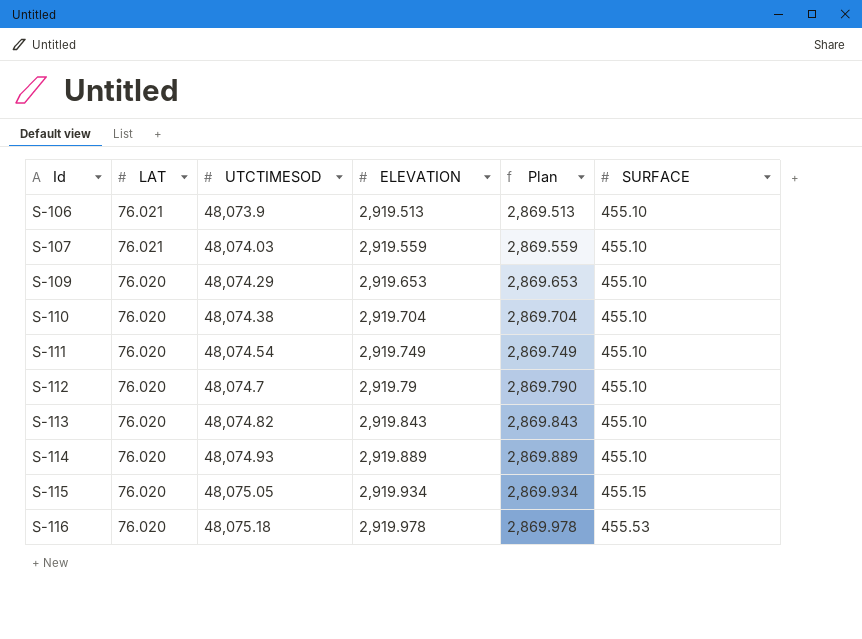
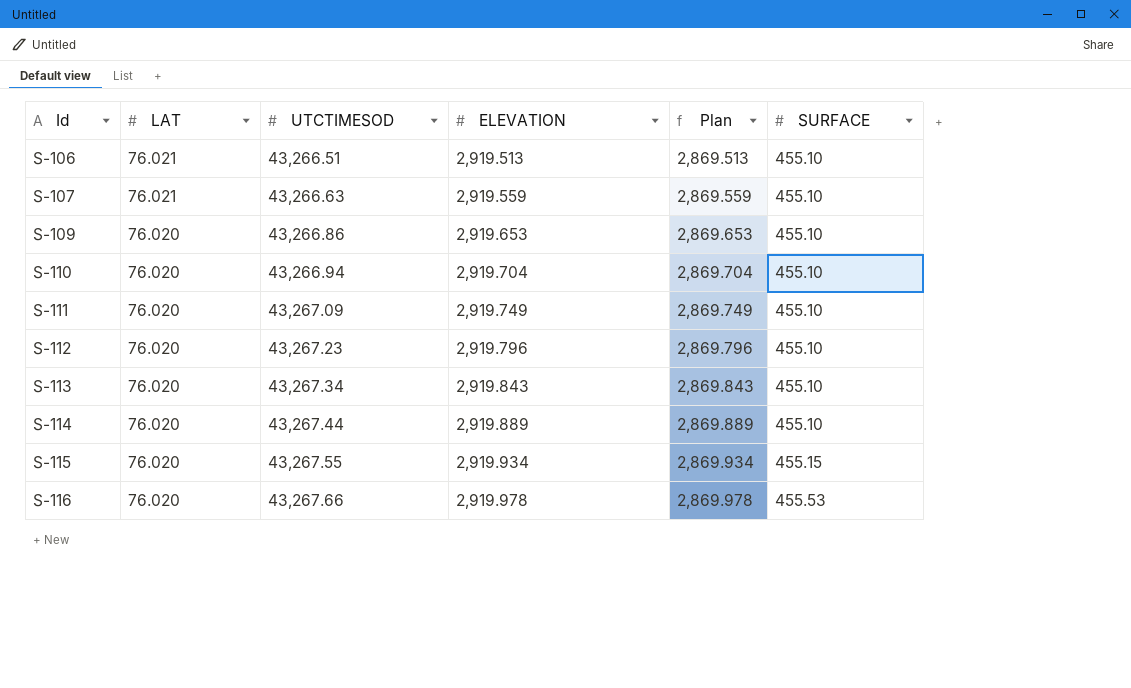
S-106 | UTCTIMESOD: 48,073.9 -> 43,266.51
S-107 | UTCTIMESOD: 48,074.03 -> 43,266.63
S-109 | UTCTIMESOD: 48,074.29 -> 43,266.86
S-110 | UTCTIMESOD: 48,074.38 -> 43,266.94
S-111 | UTCTIMESOD: 48,074.54 -> 43,267.09
S-112 | UTCTIMESOD: 48,074.7 -> 43,267.23
S-112 | ELEVATION: 2,919.79 -> 2,919.796
S-112 | Plan: 2,869.790 -> 2,869.796
S-113 | UTCTIMESOD: 48,074.82 -> 43,267.34
S-114 | UTCTIMESOD: 48,074.93 -> 43,267.44
S-115 | UTCTIMESOD: 48,075.05 -> 43,267.55
S-116 | UTCTIMESOD: 48,075.18 -> 43,267.66

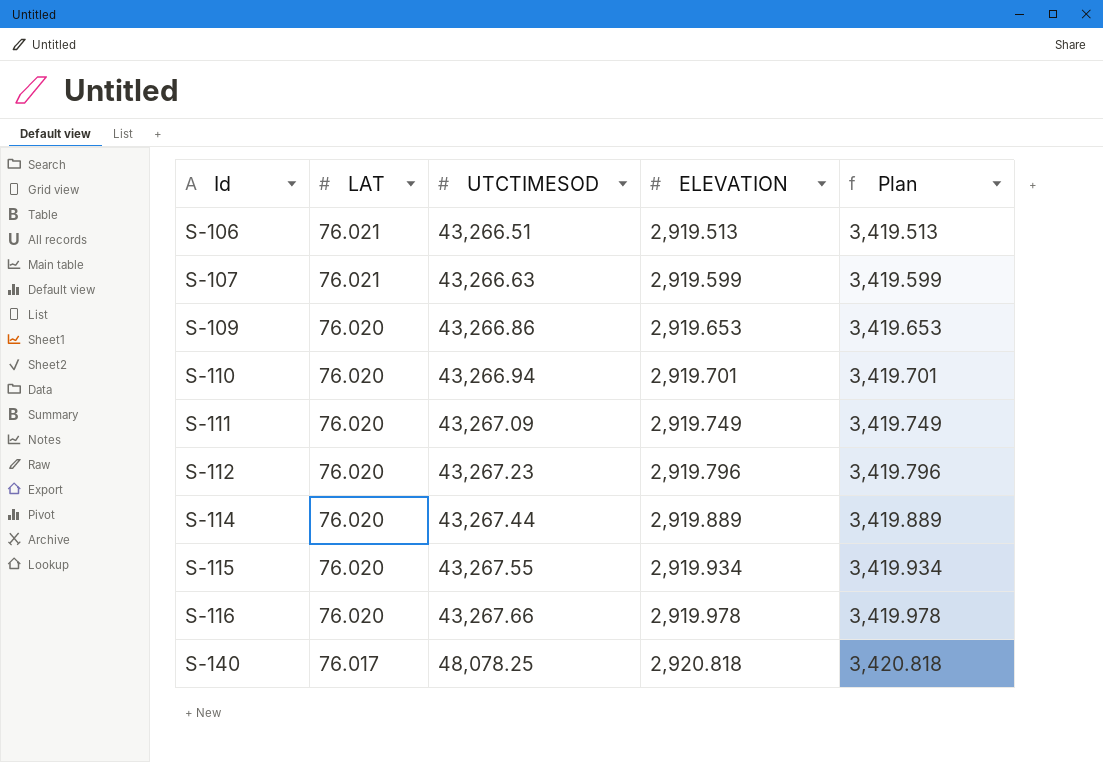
column SURFACE | position: 6 -> none
column Plan | formula: [ELEVATION] - 50 -> [ELEVATION] + 500
row S-113: 76.020 | 43,267.34 | 2,919.843 | 2,869.843 | 455.10 -> none
S-107 | ELEVATION: 2,919.559 -> 2,919.599
S-110 | ELEVATION: 2,919.704 -> 2,919.701
row S-140: none -> 76.017 | 48,078.25 | 2,920.818 | 3,420.818

